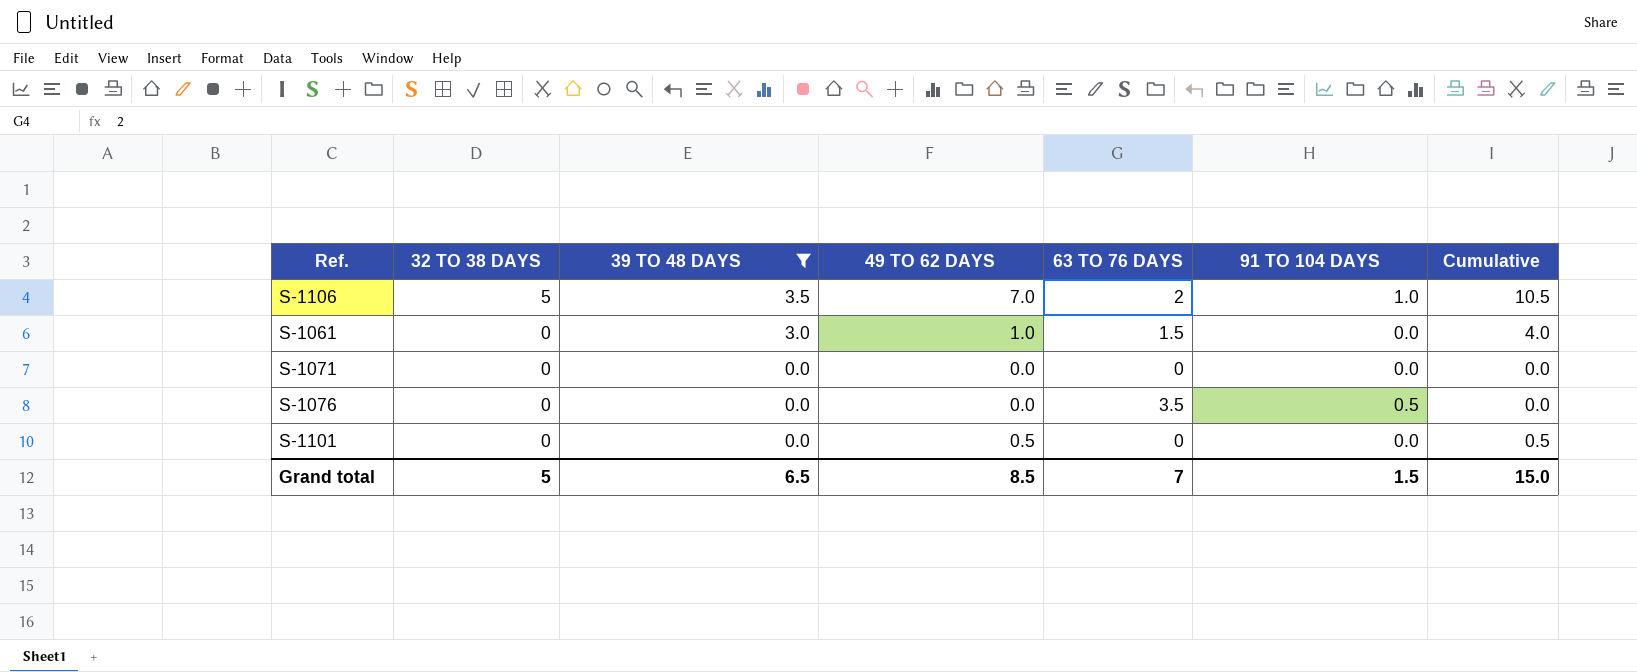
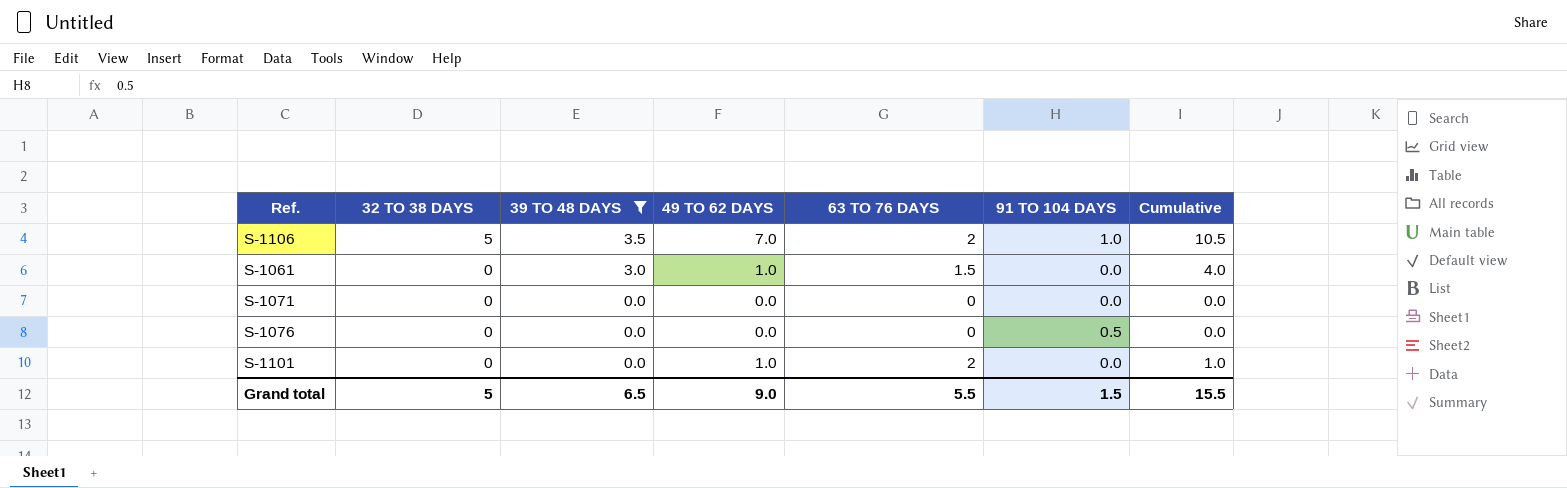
S-1076 | 63 TO 76 DAYS: 3.5 -> 0
S-1101 | 49 TO 62 DAYS: 0.5 -> 1.0
S-1101 | 63 TO 76 DAYS: 0 -> 2
S-1101 | Cumulative: 0.5 -> 1.0
Grand total | 49 TO 62 DAYS: 8.5 -> 9.0
Grand total | 63 TO 76 DAYS: 7 -> 5.5
Grand total | Cumulative: 15.0 -> 15.5

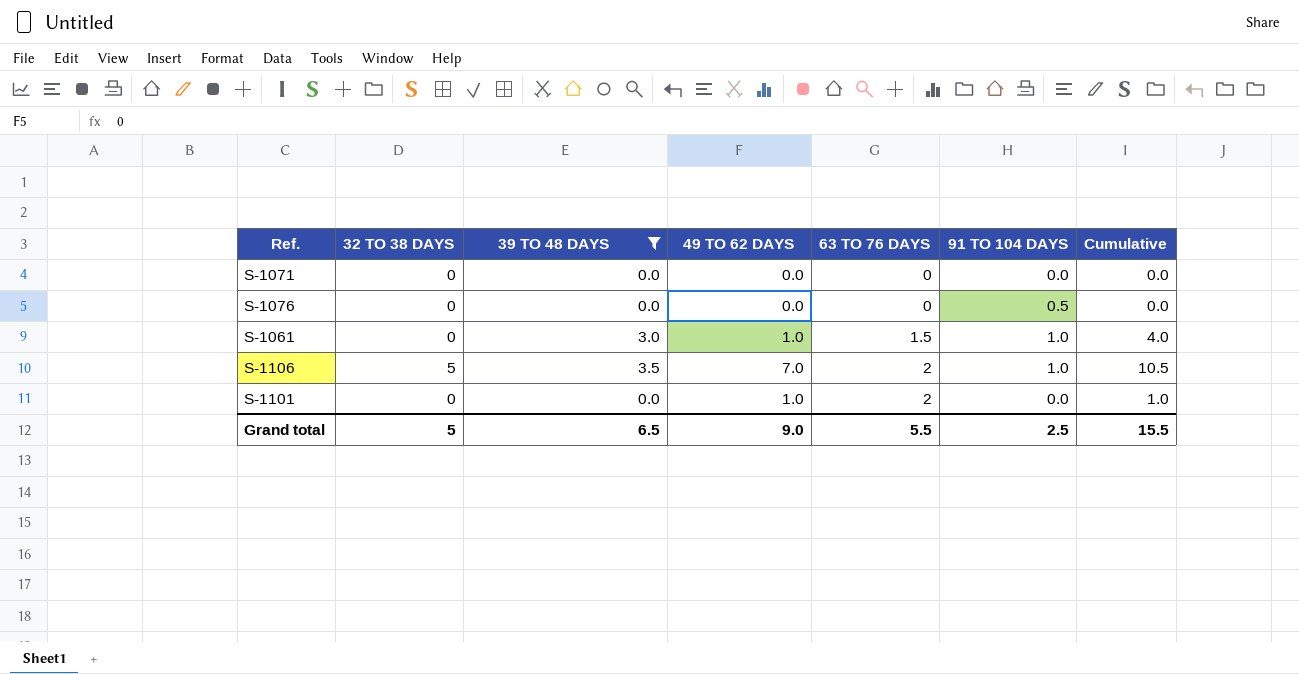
row order: 32 TO 38 DAYS descending -> 63 TO 76 DAYS ascending
S-1061 | 91 TO 104 DAYS: 0.0 -> 1.0
Grand total | 91 TO 104 DAYS: 1.5 -> 2.5

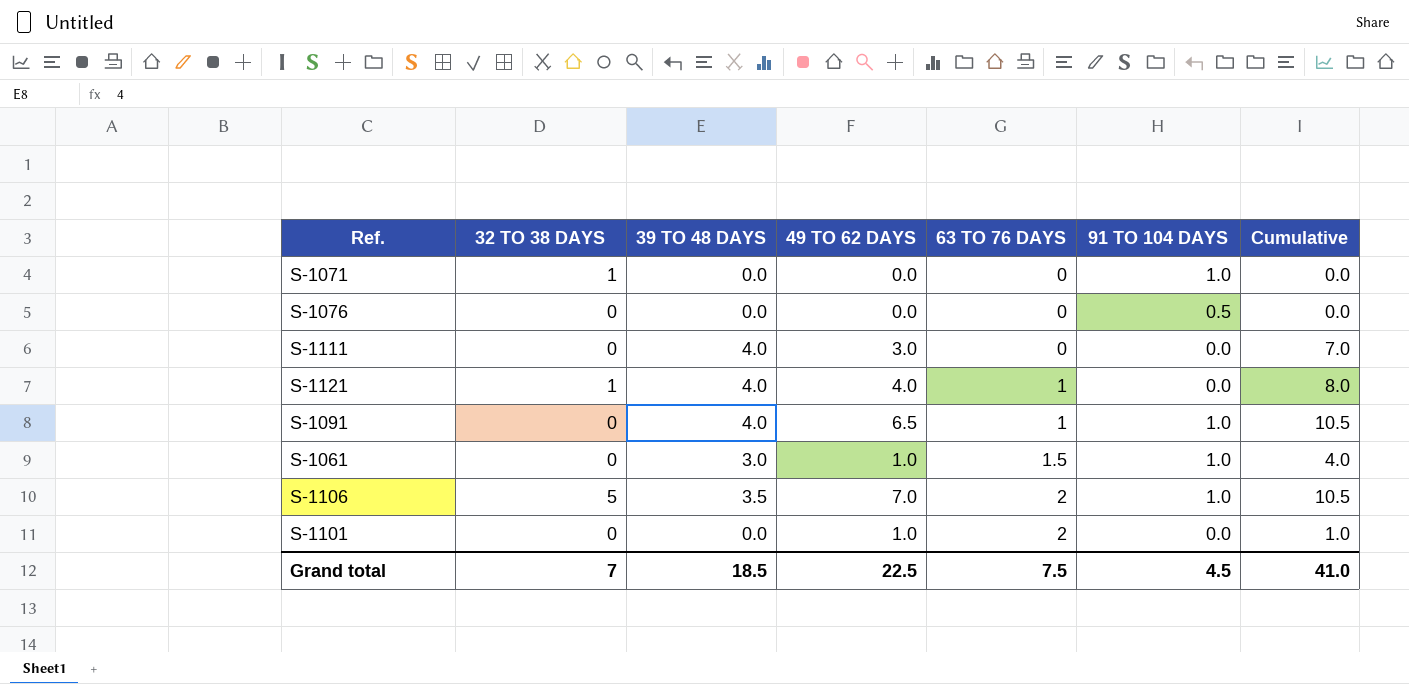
filter: 39 TO 48 DAYS != 4.0 -> none
S-1071 | 32 TO 38 DAYS: 0 -> 1
S-1071 | 91 TO 104 DAYS: 0.0 -> 1.0
Grand total | 32 TO 38 DAYS: 5 -> 7
Grand total | 39 TO 48 DAYS: 6.5 -> 18.5
Grand total | 49 TO 62 DAYS: 9.0 -> 22.5
Grand total | 63 TO 76 DAYS: 5.5 -> 7.5
Grand total | 91 TO 104 DAYS: 2.5 -> 4.5
Grand total | Cumulative: 15.5 -> 41.0

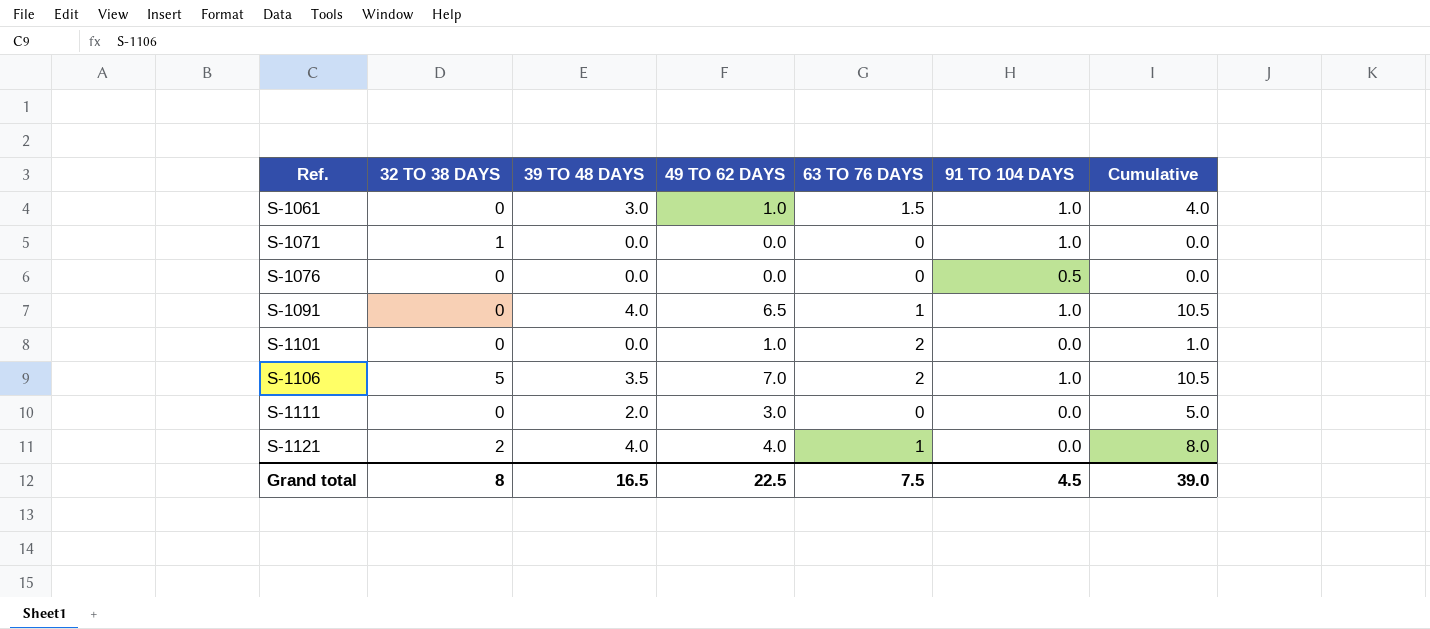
row order: 63 TO 76 DAYS ascending -> Ref. ascending
S-1111 | 39 TO 48 DAYS: 4.0 -> 2.0
S-1111 | Cumulative: 7.0 -> 5.0
S-1121 | 32 TO 38 DAYS: 1 -> 2
Grand total | 32 TO 38 DAYS: 7 -> 8
Grand total | 39 TO 48 DAYS: 18.5 -> 16.5
Grand total | Cumulative: 41.0 -> 39.0

